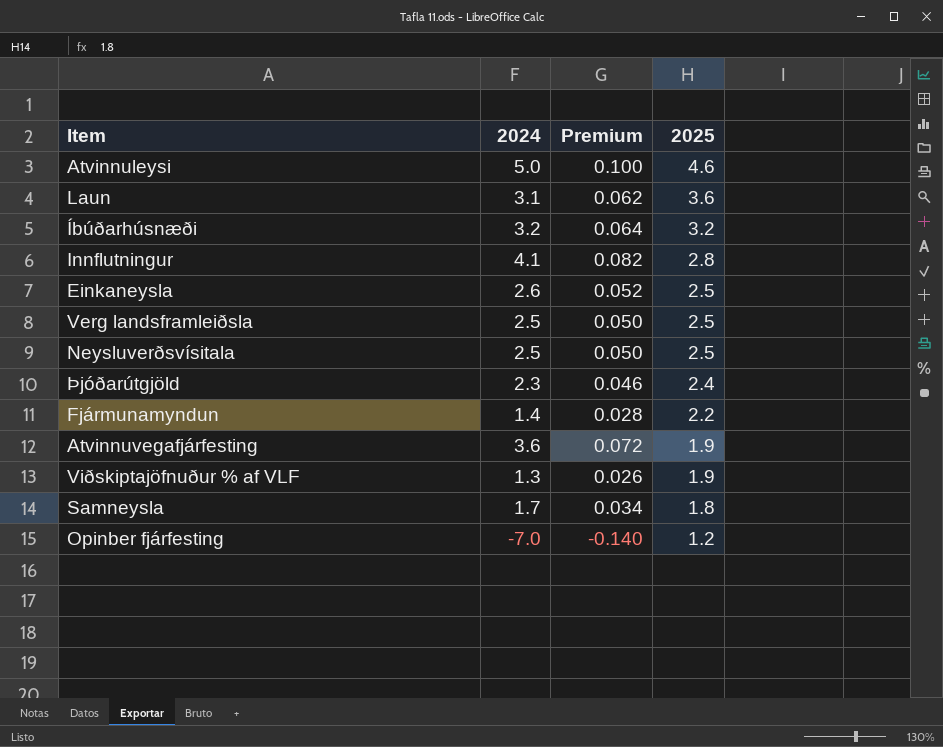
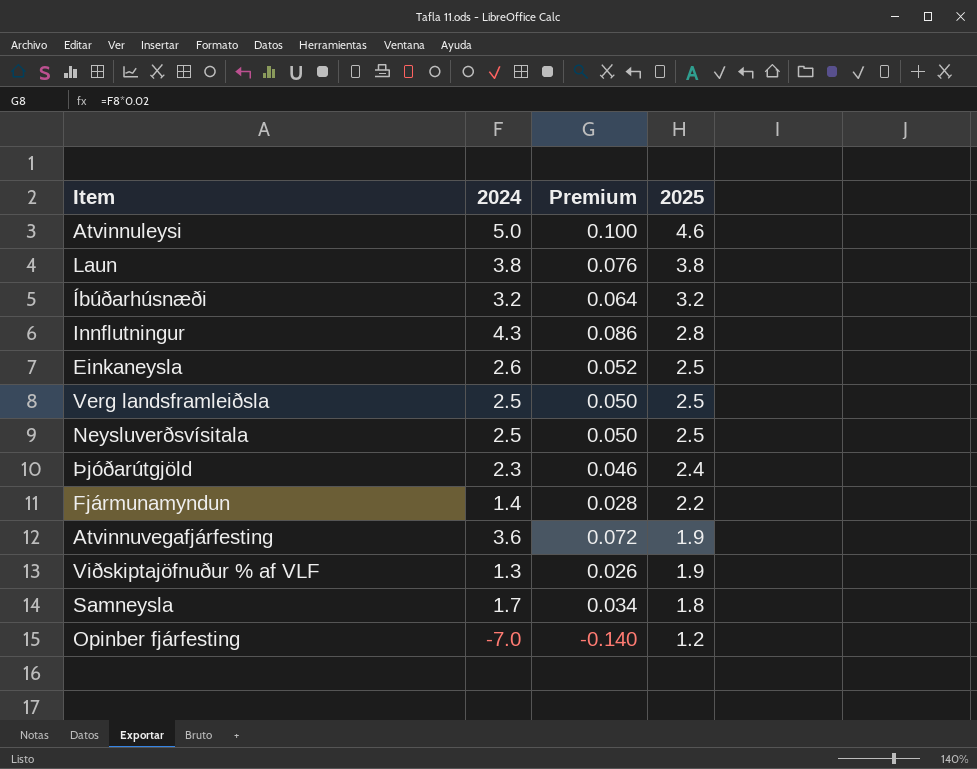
Laun | 2024: 3.1 -> 3.8
Laun | Premium: 0.062 -> 0.076
Laun | 2025: 3.6 -> 3.8
Innflutningur | 2024: 4.1 -> 4.3
Innflutningur | Premium: 0.082 -> 0.086

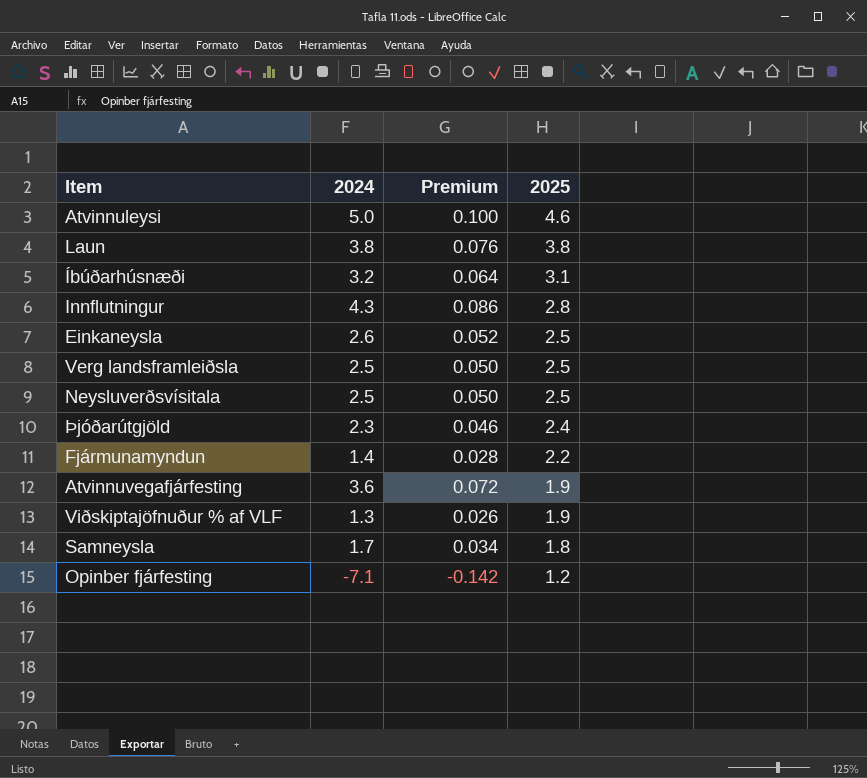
Íbúðarhúsnæði | 2025: 3.2 -> 3.1
Opinber fjárfesting | 2024: -7.0 -> -7.1
Opinber fjárfesting | Premium: -0.140 -> -0.142

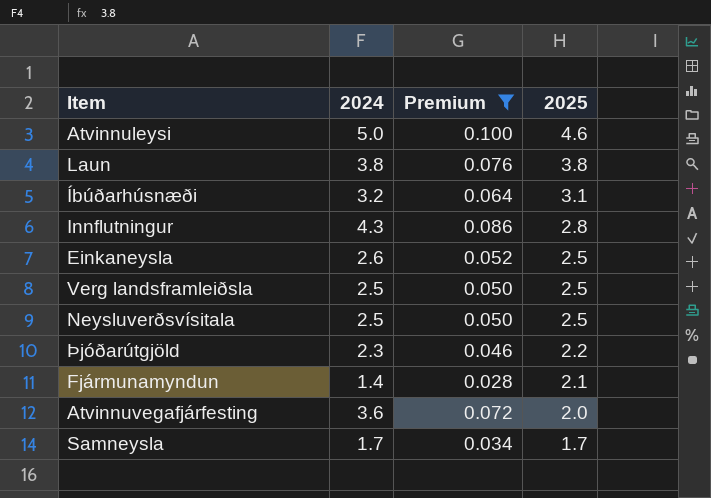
filter: none -> Premium >= 0.028
Þjóðarútgjöld | 2025: 2.4 -> 2.2
Fjármunamyndun | 2025: 2.2 -> 2.1
Atvinnuvegafjárfesting | 2025: 1.9 -> 2.0
Samneysla | 2025: 1.8 -> 1.7

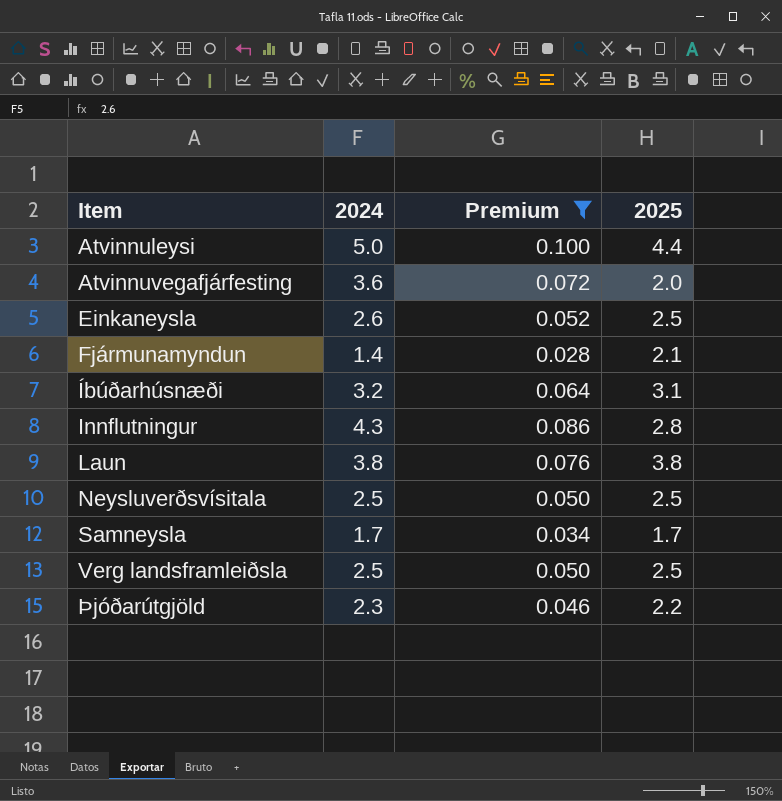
row order: 2025 descending -> Item ascending
Atvinnuleysi | 2025: 4.6 -> 4.4

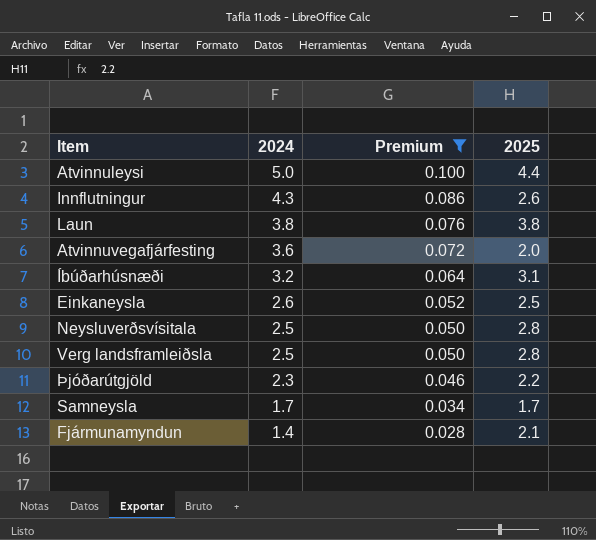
row order: Item ascending -> 2024 descending
Innflutningur | 2025: 2.8 -> 2.6
Neysluverðsvísitala | 2025: 2.5 -> 2.8
Verg landsframleiðsla | 2025: 2.5 -> 2.8

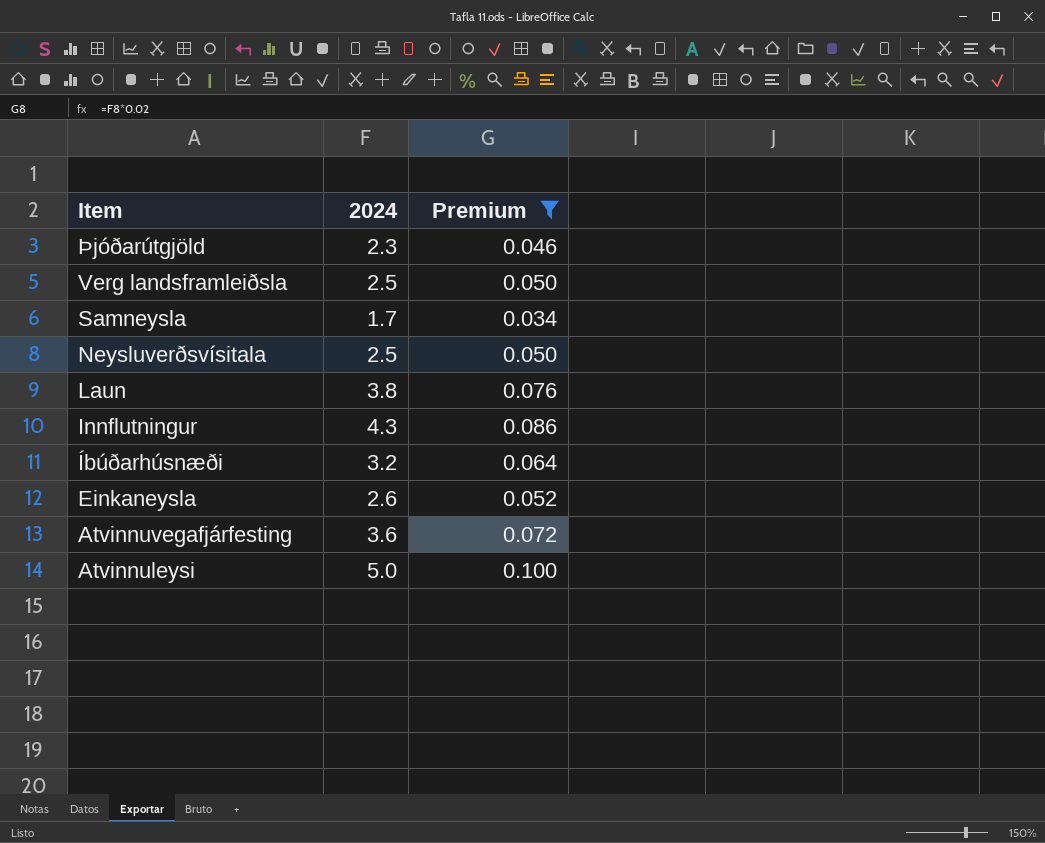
row order: 2024 descending -> Item descending
column 2025 | position: 4 -> none
row Fjármunamyndun: 1.4 | 0.028 | 2.1 -> none

